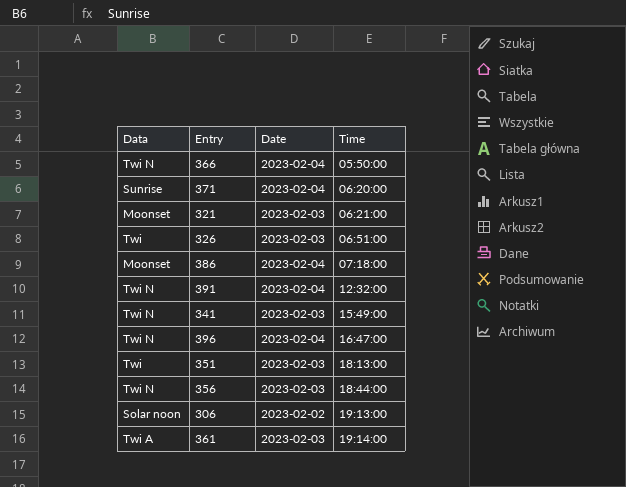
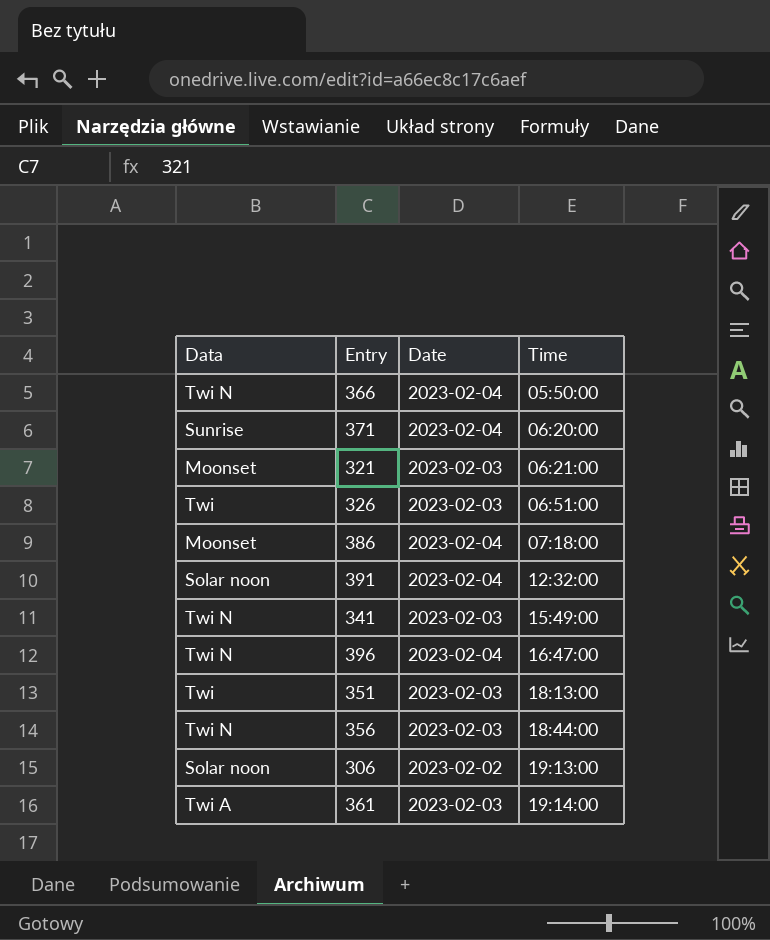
391 | Data: Twi N -> Solar noon

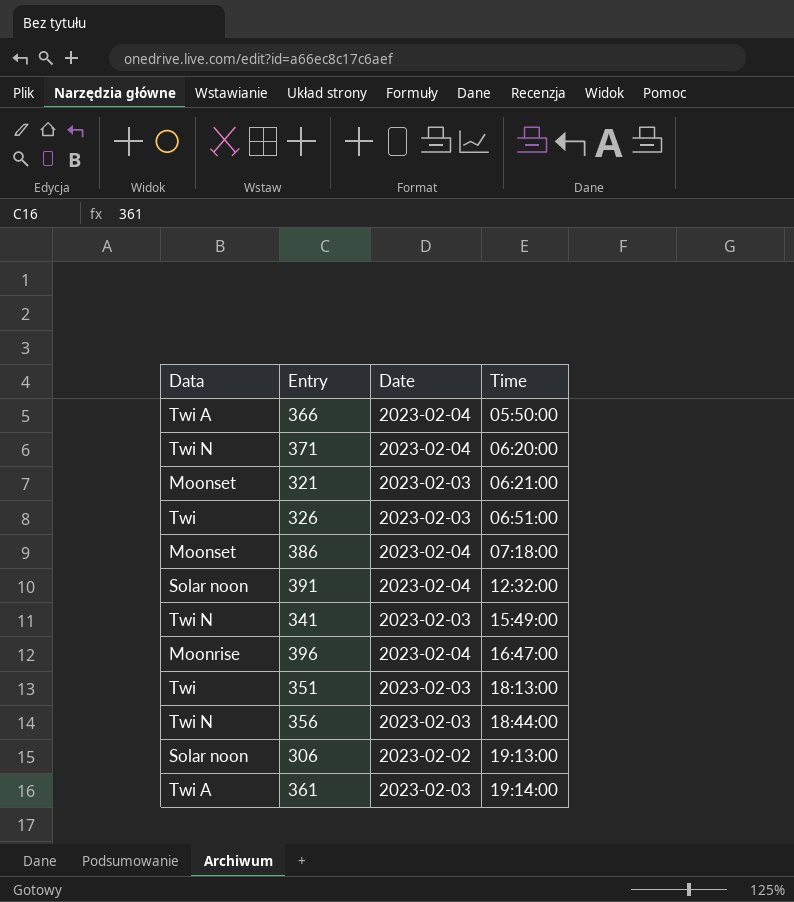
366 | Data: Twi N -> Twi A
371 | Data: Sunrise -> Twi N
396 | Data: Twi N -> Moonrise

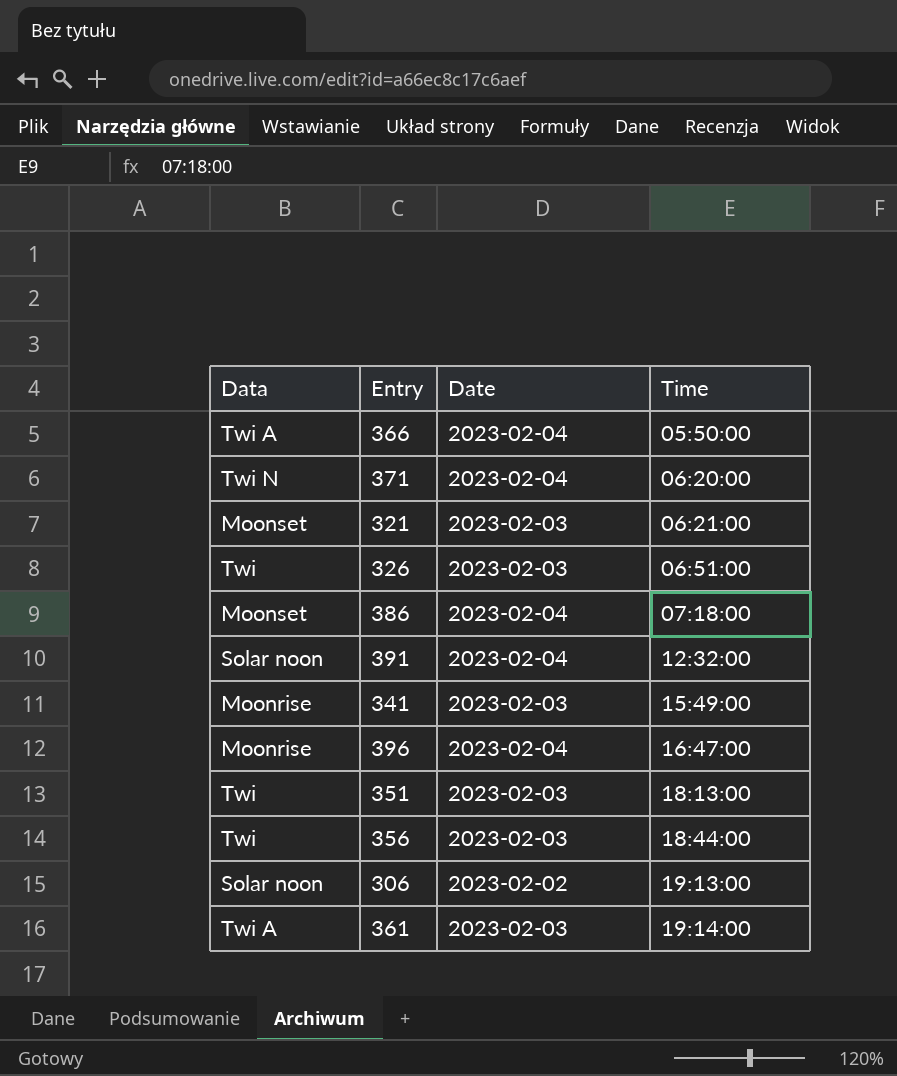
341 | Data: Twi N -> Moonrise
356 | Data: Twi N -> Twi

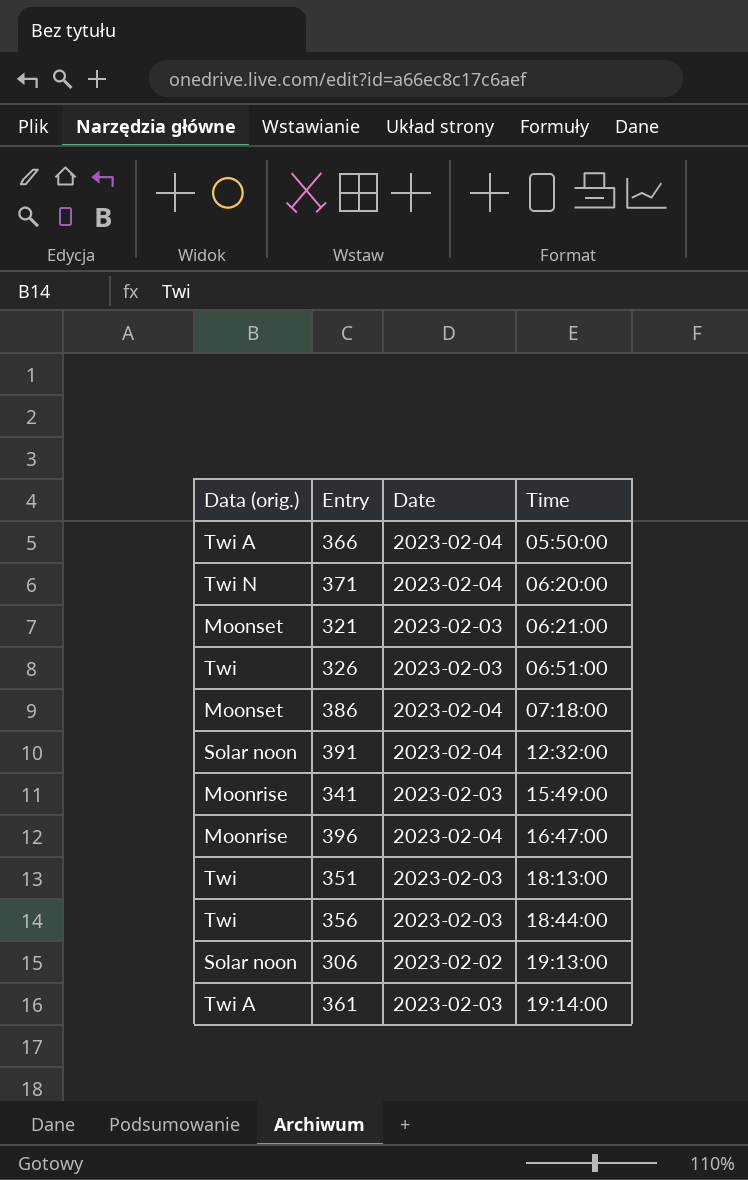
column name: Data -> Data (orig.)

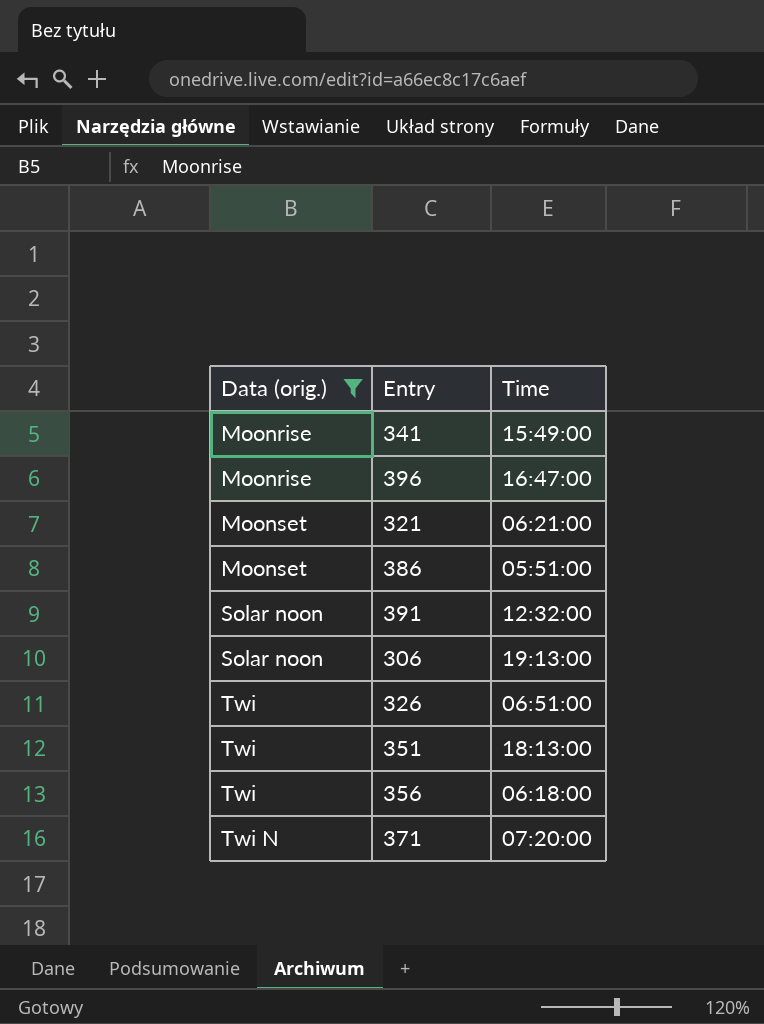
filter: none -> Data (orig.) != Twi A
row order: Time ascending -> Data (orig.) ascending
column Date | position: 3 -> none
386 | Time: 07:18:00 -> 05:51:00
356 | Time: 18:44:00 -> 06:18:00
371 | Time: 06:20:00 -> 07:20:00

